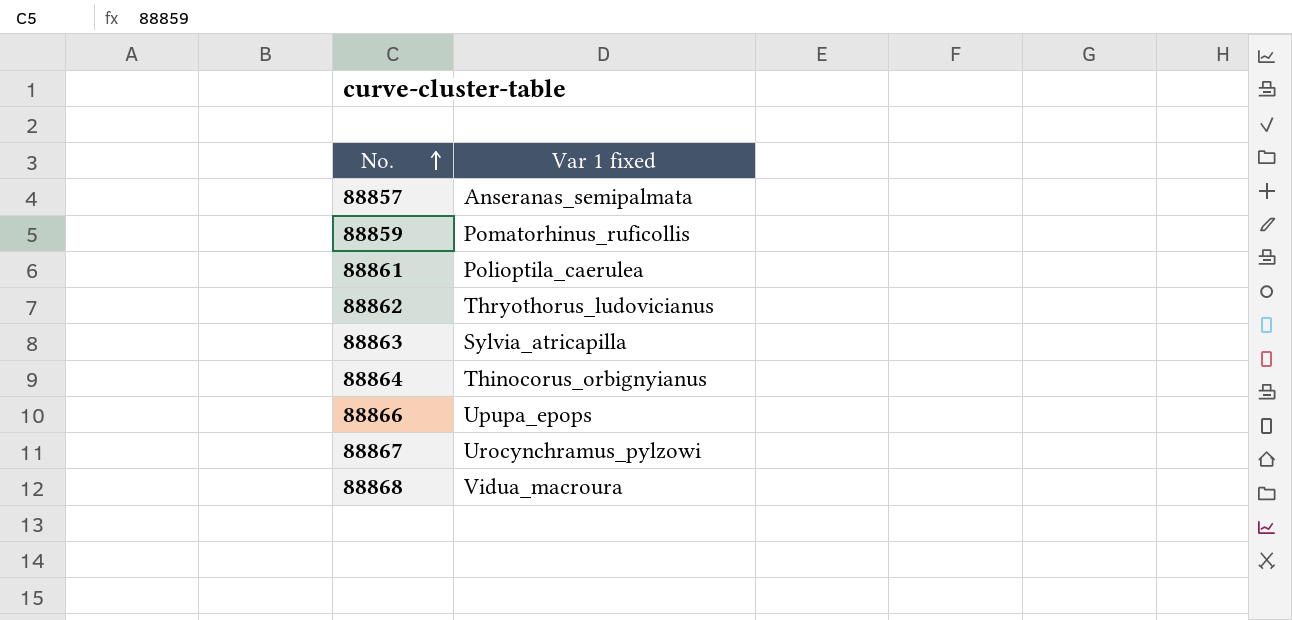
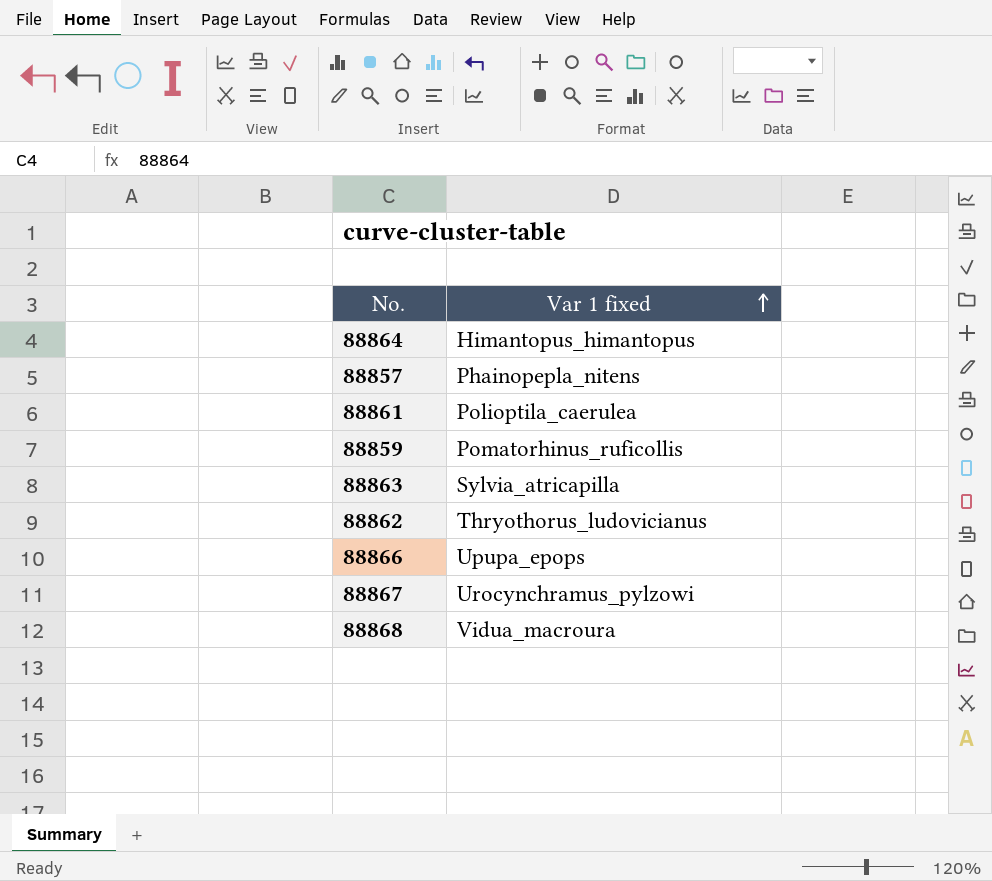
row order: No. ascending -> Var 1 fixed ascending
88864 | Var 1 fixed: Thinocorus_orbignyianus -> Himantopus_himantopus
88857 | Var 1 fixed: Anseranas_semipalmata -> Phainopepla_nitens

